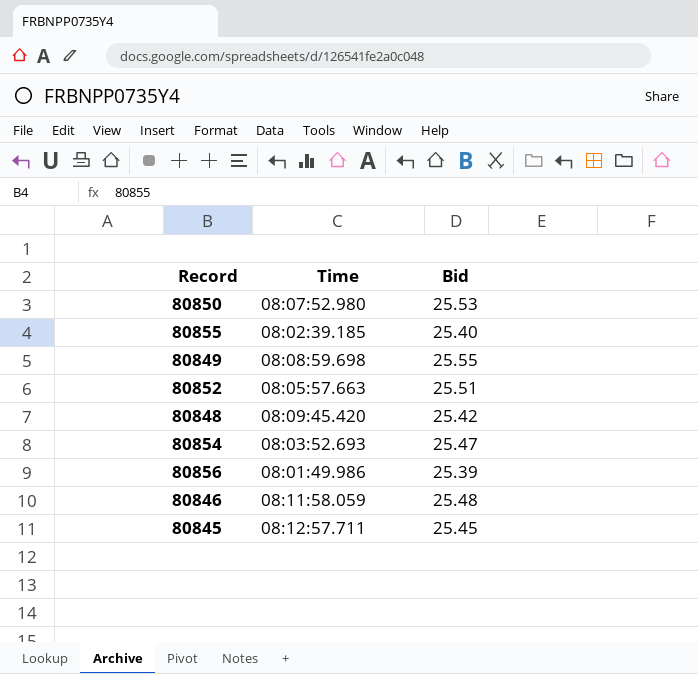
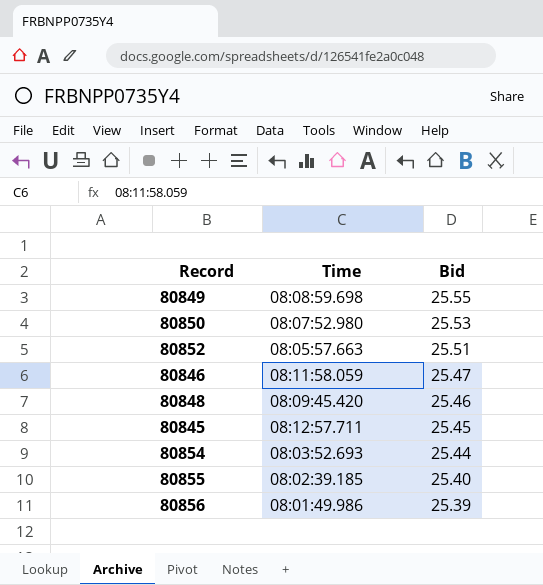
row order: none -> Bid descending
80846 | Bid: 25.48 -> 25.47
80848 | Bid: 25.42 -> 25.46
80854 | Bid: 25.47 -> 25.44

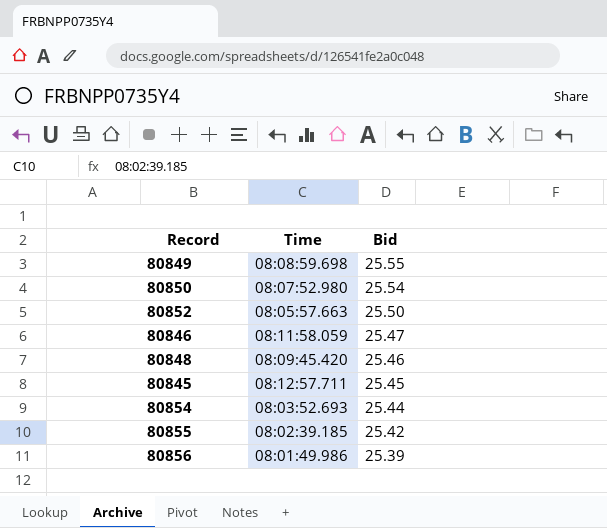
80850 | Bid: 25.53 -> 25.54
80852 | Bid: 25.51 -> 25.50
80855 | Bid: 25.40 -> 25.42

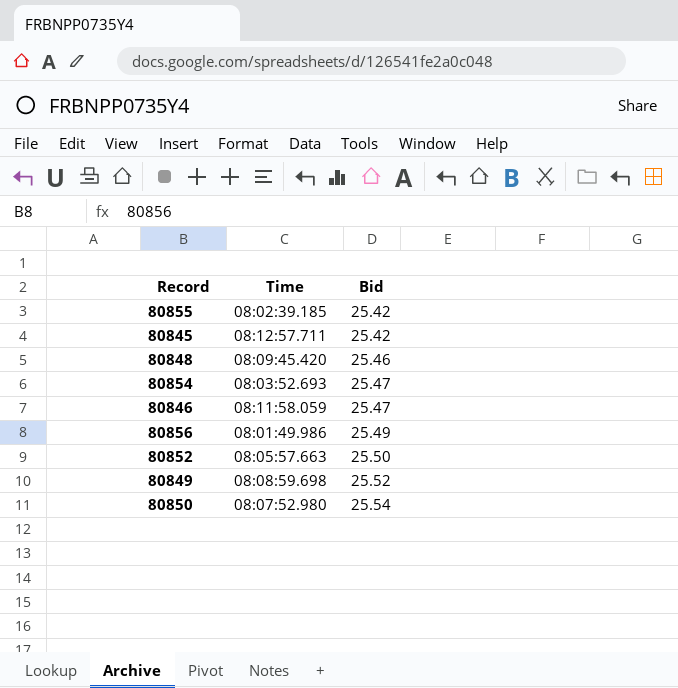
row order: Bid descending -> Bid ascending
80845 | Bid: 25.45 -> 25.42
80854 | Bid: 25.44 -> 25.47
80856 | Bid: 25.39 -> 25.49
80849 | Bid: 25.55 -> 25.52

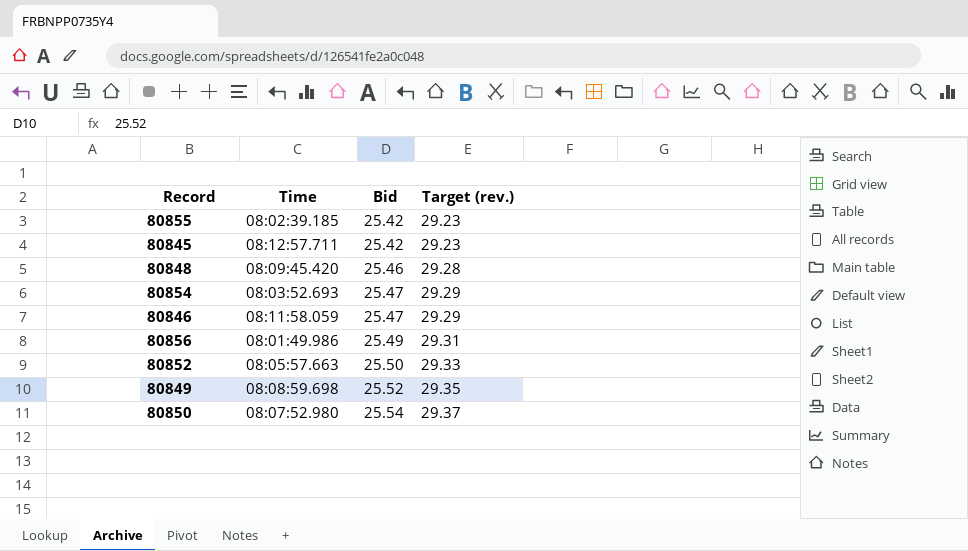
column Target (rev.) | formula: none -> [Bid] * 1.15

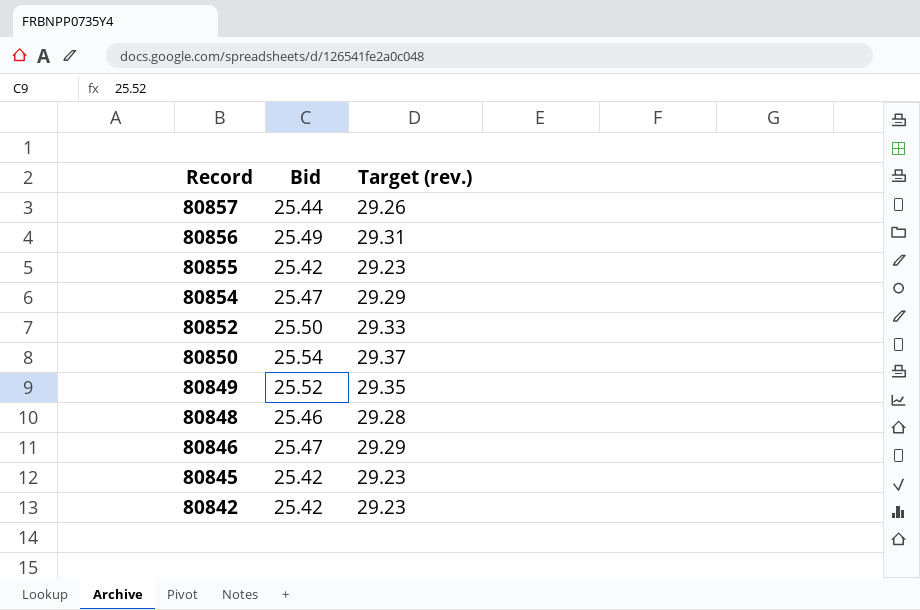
row order: Bid ascending -> Record descending
column Time | position: 2 -> none
row 80857: none -> 25.44 | 29.26
row 80842: none -> 25.42 | 29.23

